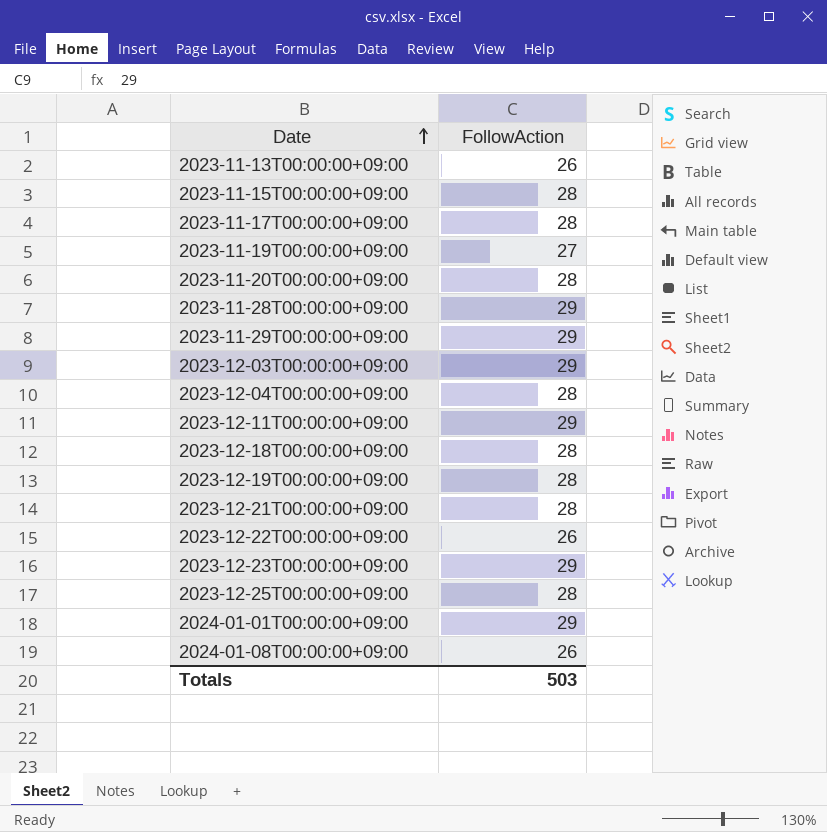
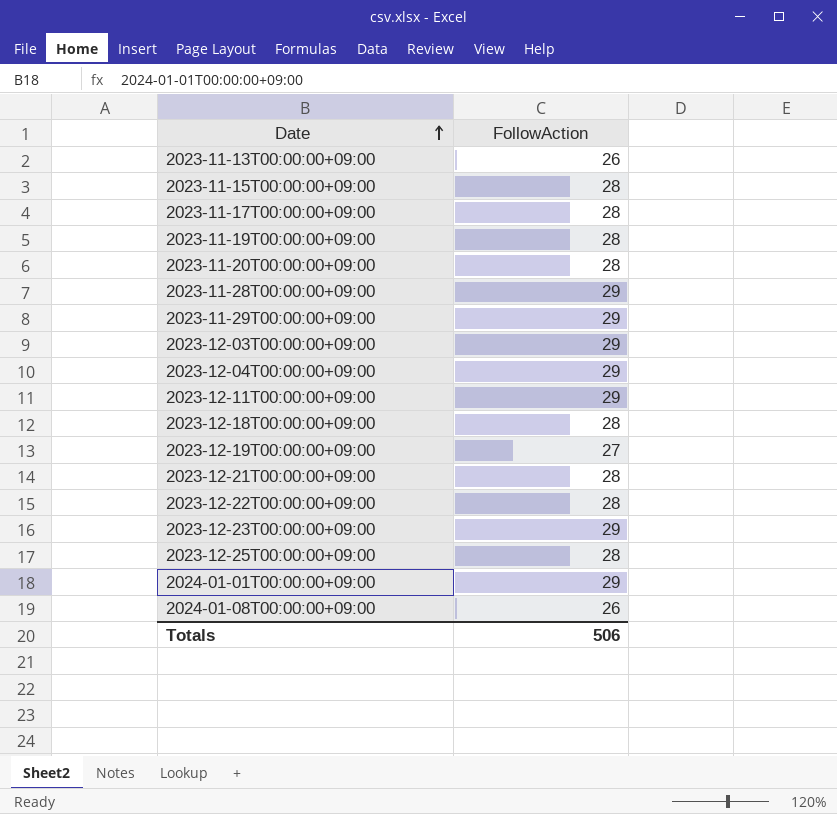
2023-11-19T00:00:00+09:00 | FollowAction: 27 -> 28
2023-12-04T00:00:00+09:00 | FollowAction: 28 -> 29
2023-12-19T00:00:00+09:00 | FollowAction: 28 -> 27
2023-12-22T00:00:00+09:00 | FollowAction: 26 -> 28
Totals | FollowAction: 503 -> 506

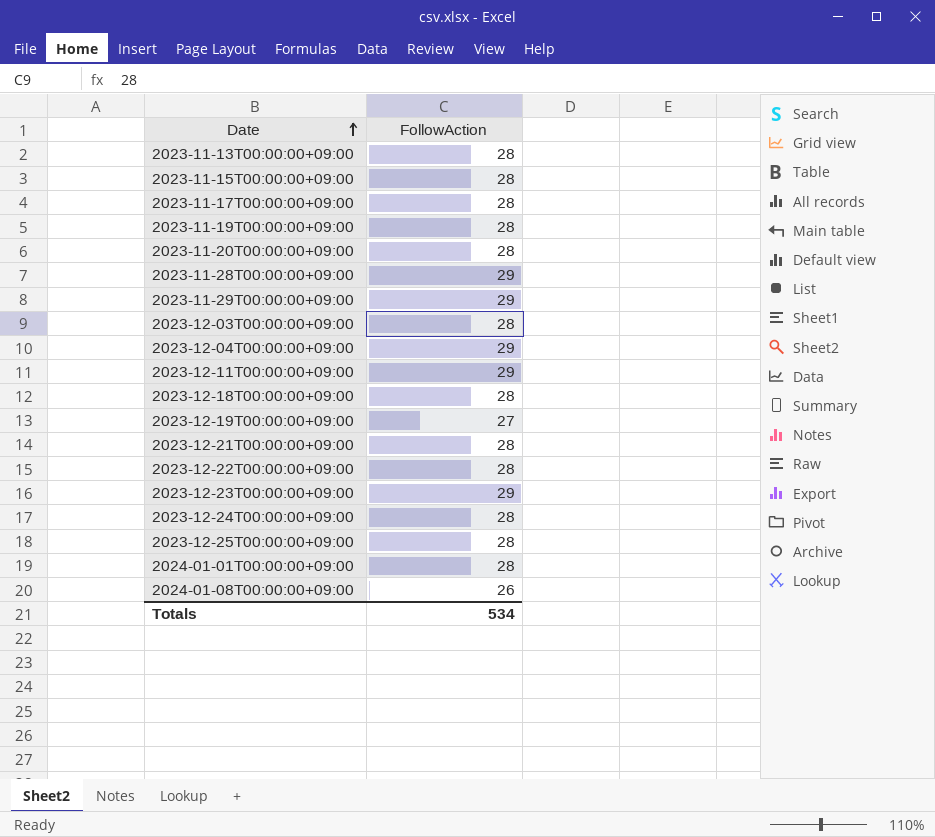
2023-11-13T00:00:00+09:00 | FollowAction: 26 -> 28
2023-12-03T00:00:00+09:00 | FollowAction: 29 -> 28
row 2023-12-24T00:00:00+09:00: none -> 28
2024-01-01T00:00:00+09:00 | FollowAction: 29 -> 28
Totals | FollowAction: 506 -> 534

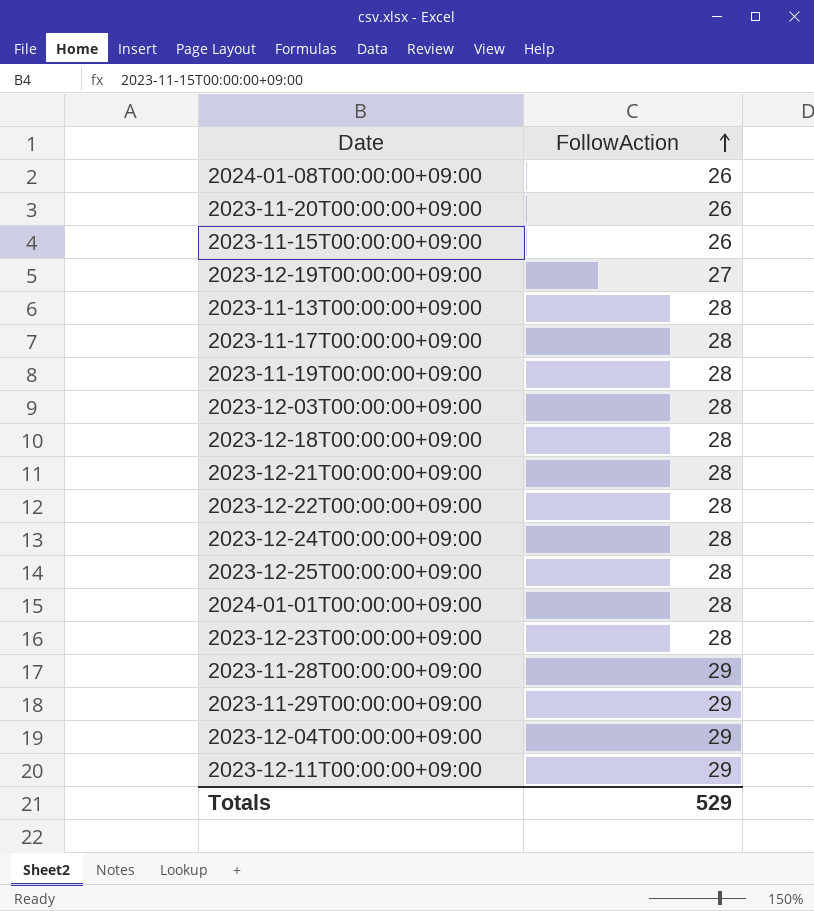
row order: Date ascending -> FollowAction ascending
2023-11-20T00:00:00+09:00 | FollowAction: 28 -> 26
2023-11-15T00:00:00+09:00 | FollowAction: 28 -> 26
2023-12-23T00:00:00+09:00 | FollowAction: 29 -> 28
Totals | FollowAction: 534 -> 529

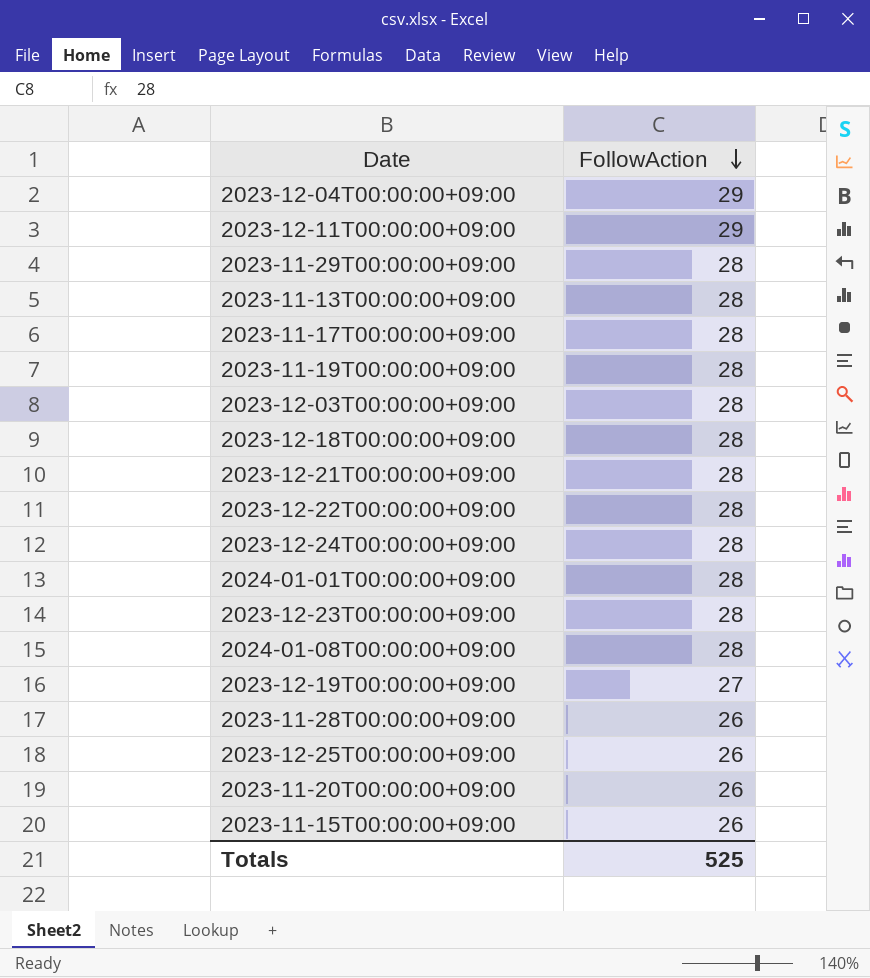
row order: FollowAction ascending -> FollowAction descending
2023-11-29T00:00:00+09:00 | FollowAction: 29 -> 28
2024-01-08T00:00:00+09:00 | FollowAction: 26 -> 28
2023-11-28T00:00:00+09:00 | FollowAction: 29 -> 26
2023-12-25T00:00:00+09:00 | FollowAction: 28 -> 26
Totals | FollowAction: 529 -> 525

